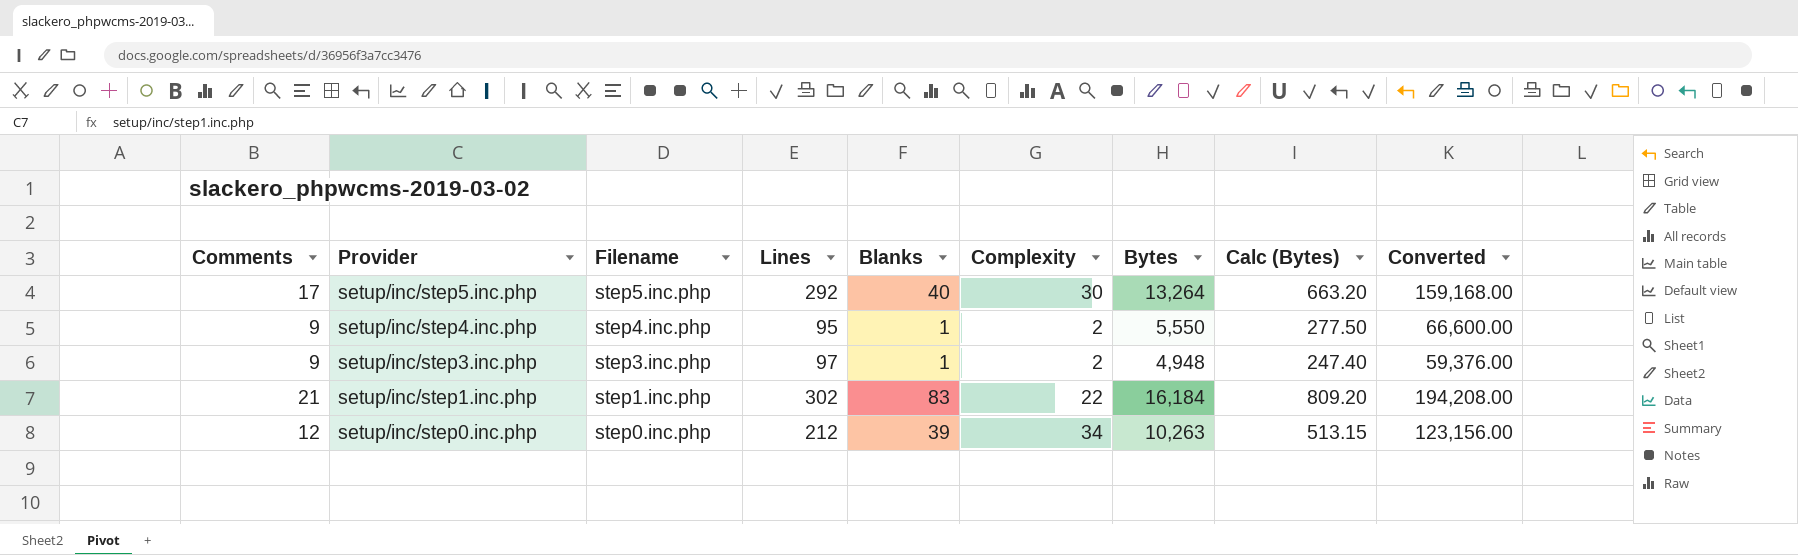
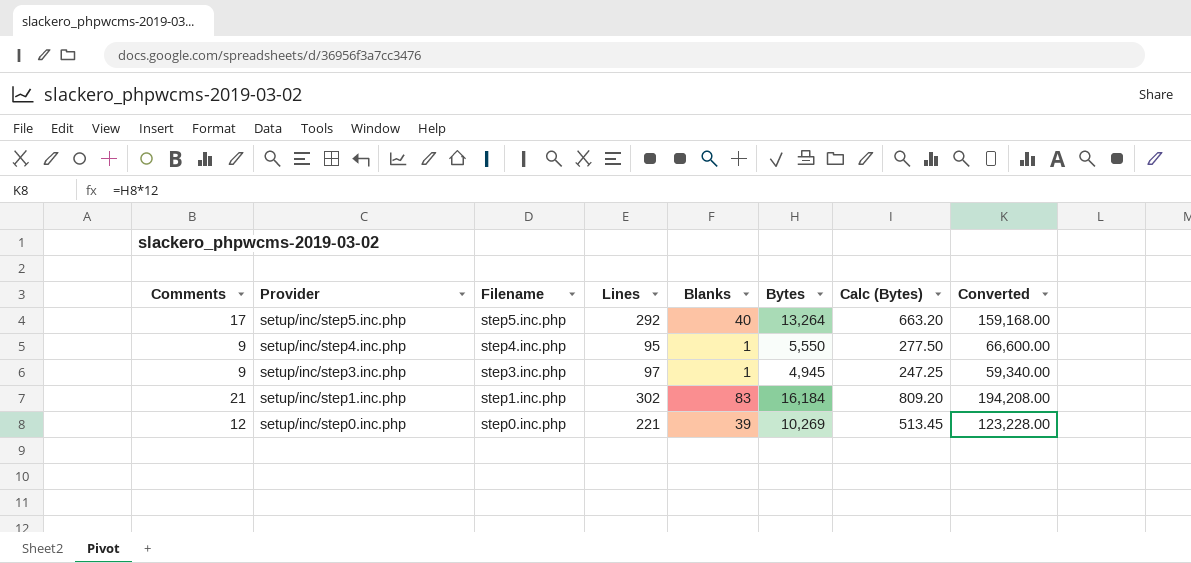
column Complexity | position: 6 -> none
setup/inc/step3.inc.php | Bytes: 4,948 -> 4,945
setup/inc/step3.inc.php | Calc (Bytes): 247.40 -> 247.25
setup/inc/step3.inc.php | Converted: 59,376.00 -> 59,340.00
setup/inc/step0.inc.php | Lines: 212 -> 221
setup/inc/step0.inc.php | Bytes: 10,263 -> 10,269
setup/inc/step0.inc.php | Calc (Bytes): 513.15 -> 513.45
setup/inc/step0.inc.php | Converted: 123,156.00 -> 123,228.00

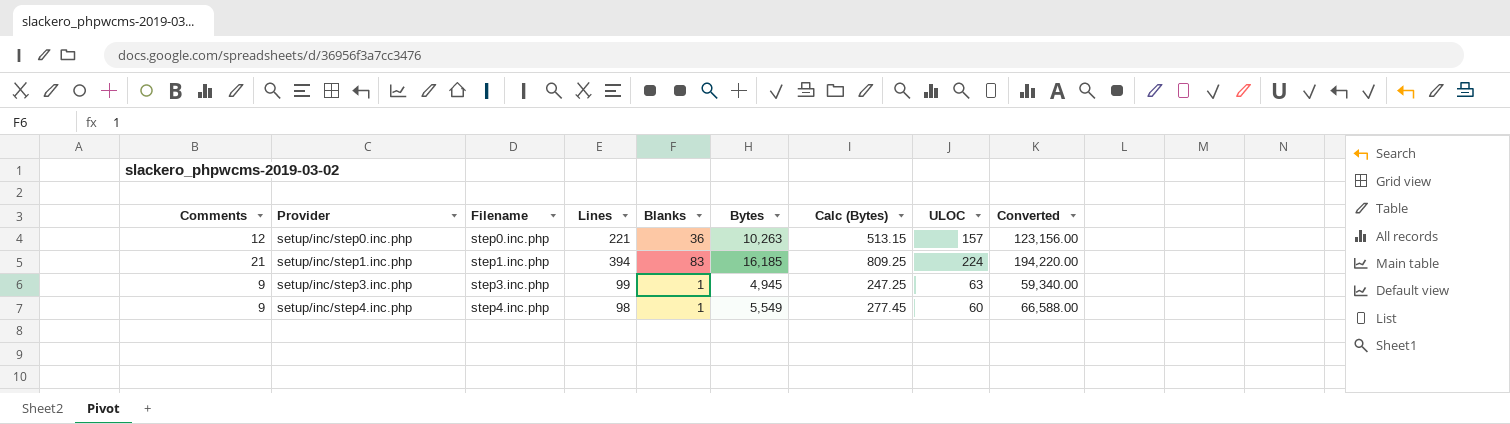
row order: Provider descending -> Provider ascending
column ULOC | position: none -> 8
row setup/inc/step5.inc.php: 17 | step5.inc.php | 292 | 40 | 13,264 | 663.20 | 159,168.00 -> none
setup/inc/step0.inc.php | Blanks: 39 -> 36
setup/inc/step0.inc.php | Bytes: 10,269 -> 10,263
setup/inc/step0.inc.php | Calc (Bytes): 513.45 -> 513.15
setup/inc/step0.inc.php | Converted: 123,228.00 -> 123,156.00
setup/inc/step1.inc.php | Lines: 302 -> 394
setup/inc/step1.inc.php | Bytes: 16,184 -> 16,185
setup/inc/step1.inc.php | Calc (Bytes): 809.20 -> 809.25
setup/inc/step1.inc.php | Converted: 194,208.00 -> 194,220.00
setup/inc/step3.inc.php | Lines: 97 -> 99
setup/inc/step4.inc.php | Lines: 95 -> 98
setup/inc/step4.inc.php | Bytes: 5,550 -> 5,549
setup/inc/step4.inc.php | Calc (Bytes): 277.50 -> 277.45
setup/inc/step4.inc.php | Converted: 66,600.00 -> 66,588.00

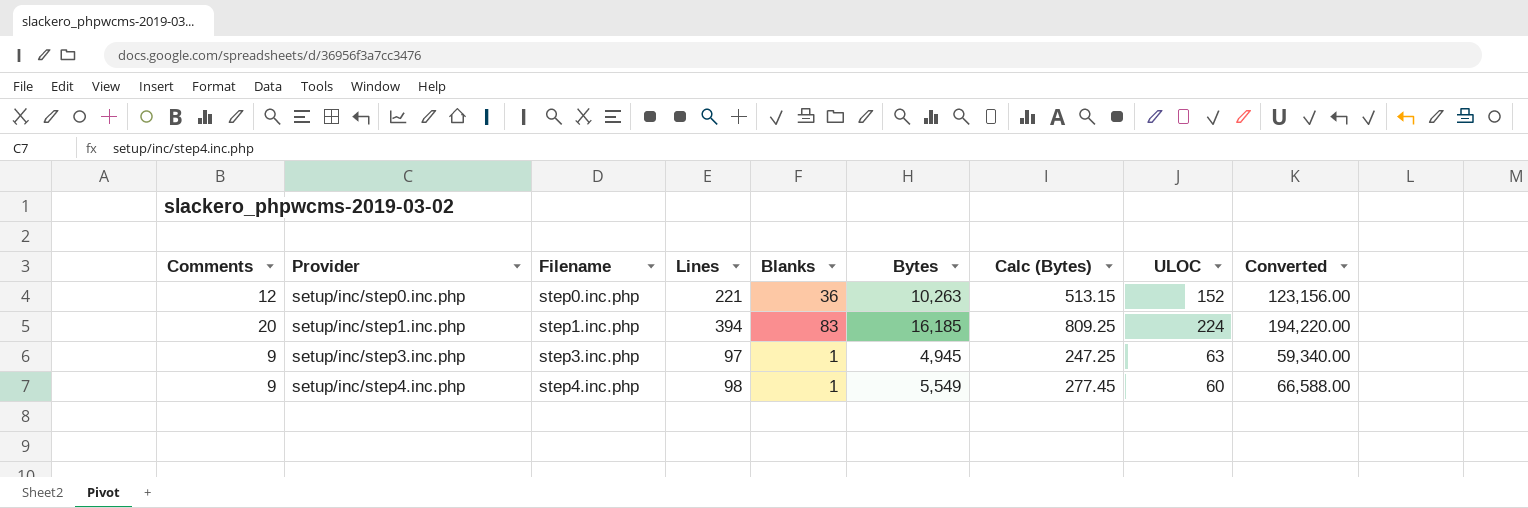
setup/inc/step0.inc.php | ULOC: 157 -> 152
setup/inc/step1.inc.php | Comments: 21 -> 20
setup/inc/step3.inc.php | Lines: 99 -> 97

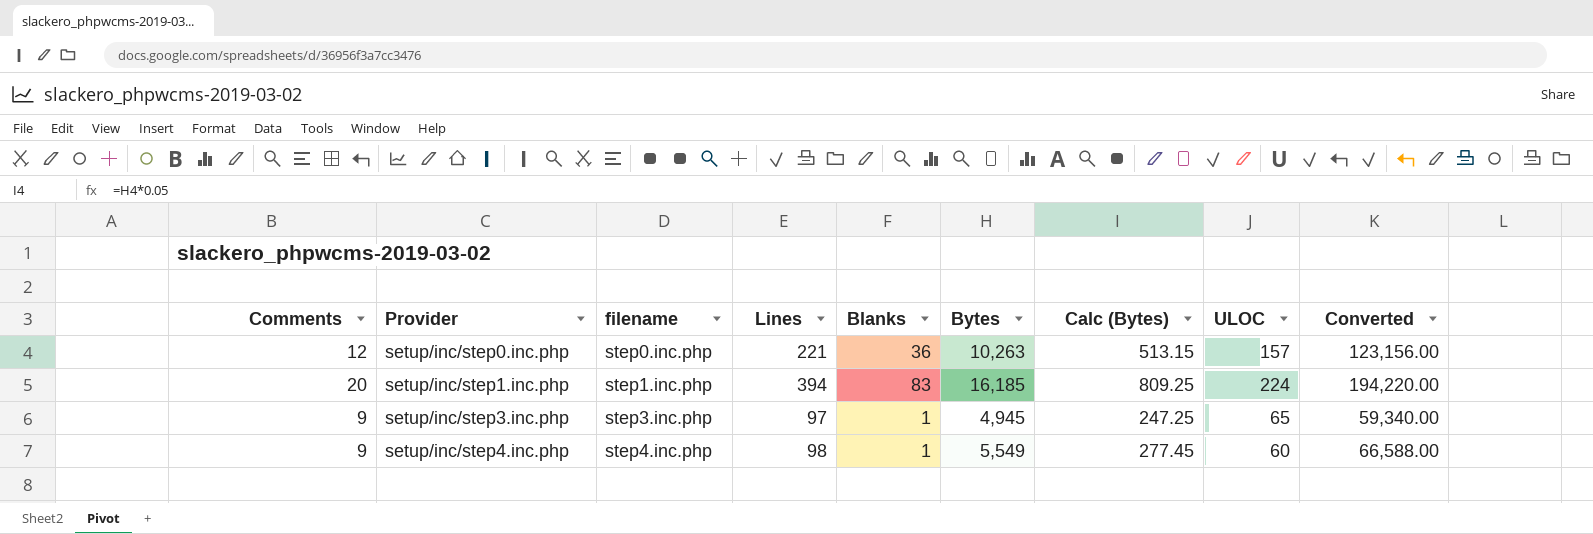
column name: Filename -> filename
setup/inc/step0.inc.php | ULOC: 152 -> 157
setup/inc/step3.inc.php | ULOC: 63 -> 65

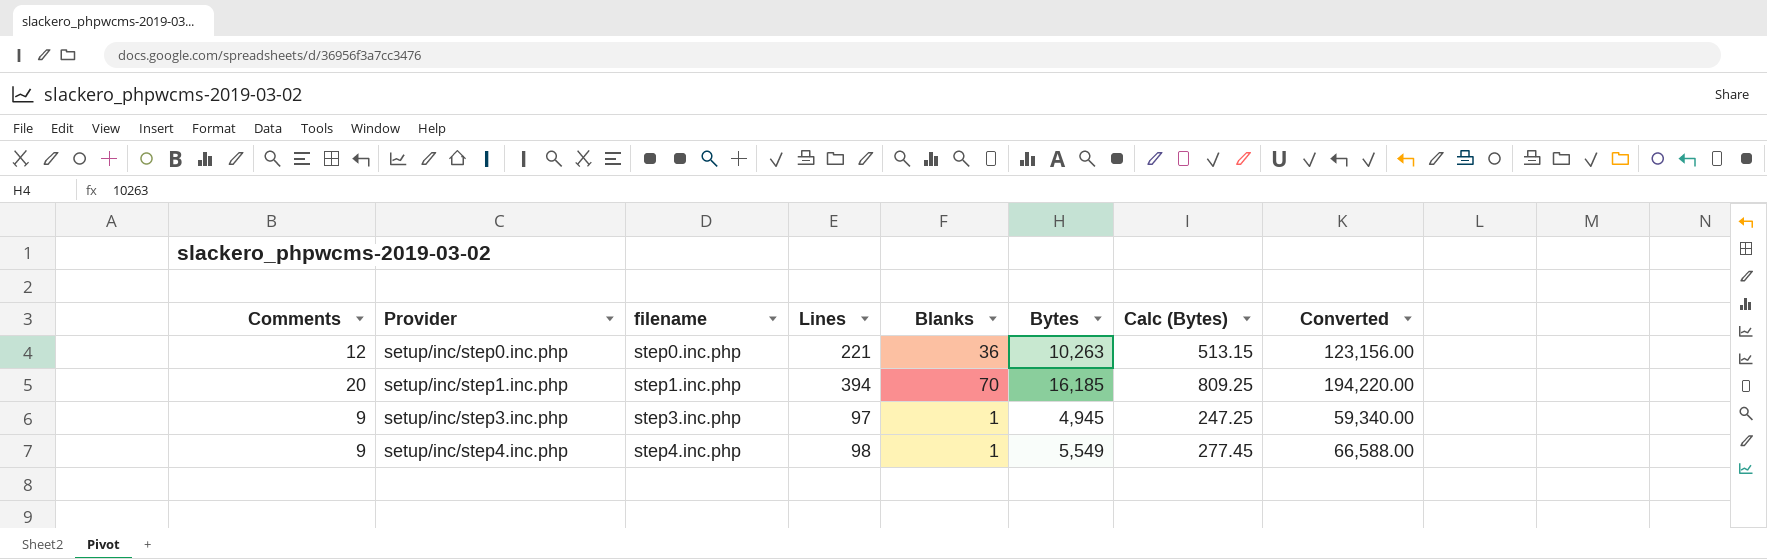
column ULOC | position: 8 -> none
setup/inc/step1.inc.php | Blanks: 83 -> 70

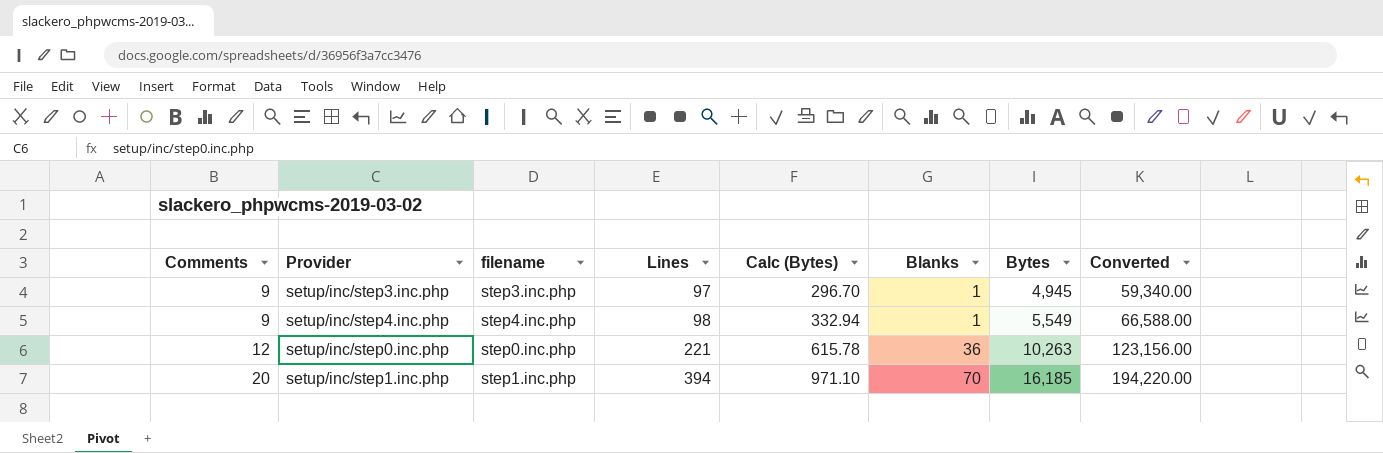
row order: Provider ascending -> Comments ascending
column Calc (Bytes) | formula: [Bytes] * 0.05 -> [Bytes] * 0.06
column Calc (Bytes) | position: 7 -> 5

